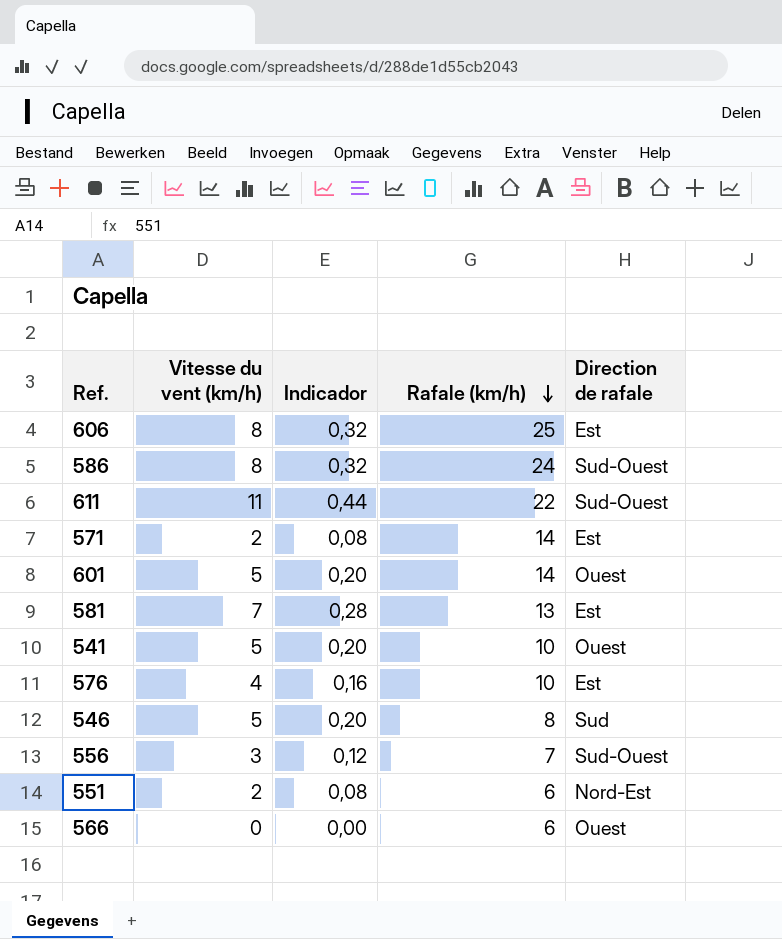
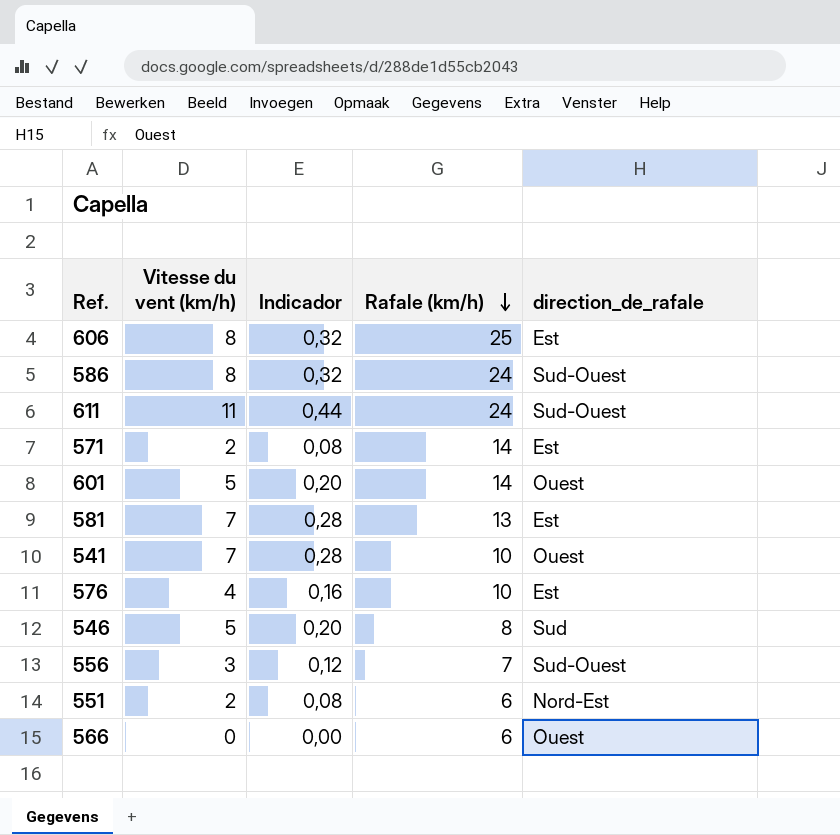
column name: Direction de rafale -> direction_de_rafale
611 | Rafale (km/h): 22 -> 24
541 | Vitesse du vent (km/h): 5 -> 7
541 | Indicador: 0,20 -> 0,28

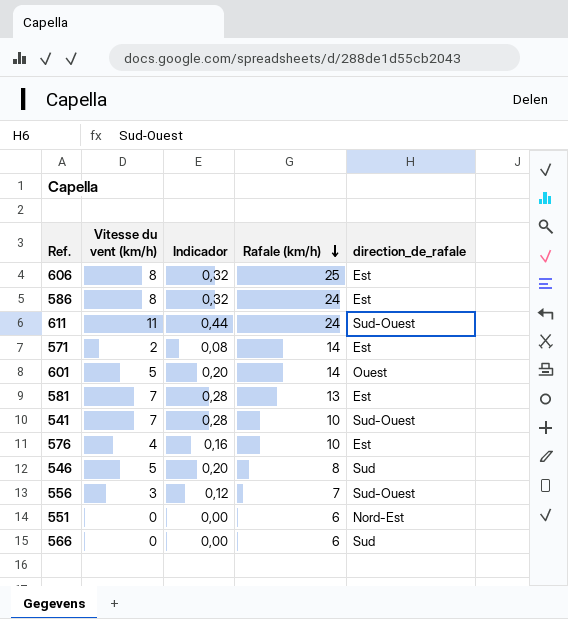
586 | direction_de_rafale: Sud-Ouest -> Est
541 | direction_de_rafale: Ouest -> Sud-Ouest
551 | Vitesse du vent (km/h): 2 -> 0
551 | Indicador: 0,08 -> 0,00
566 | direction_de_rafale: Ouest -> Sud

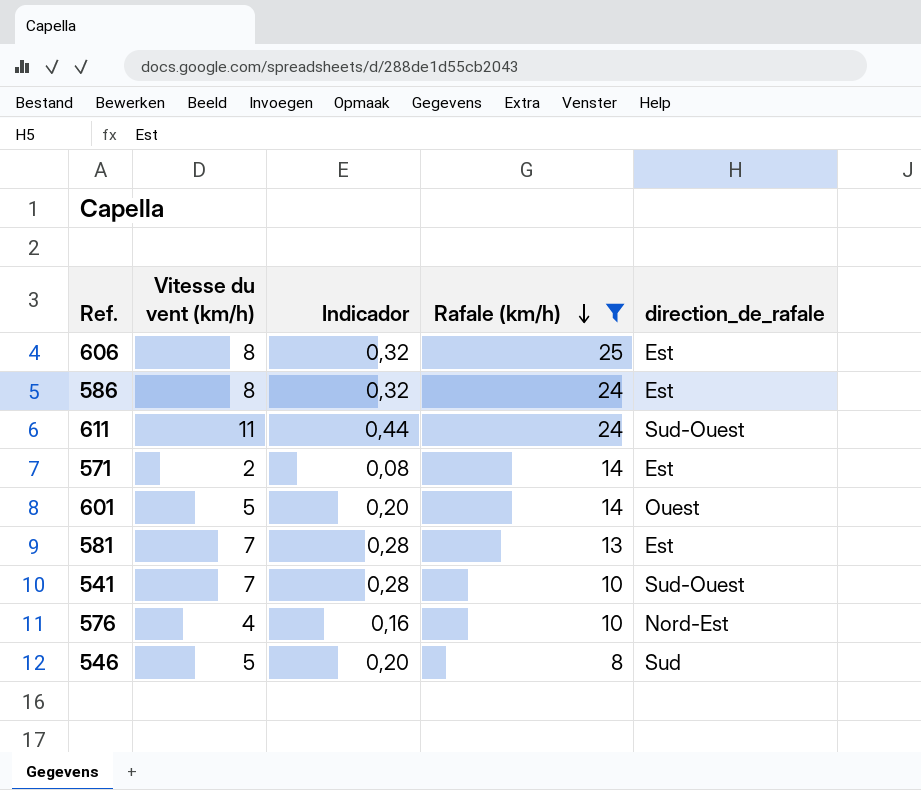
filter: none -> Rafale (km/h) >= 8
576 | direction_de_rafale: Est -> Nord-Est

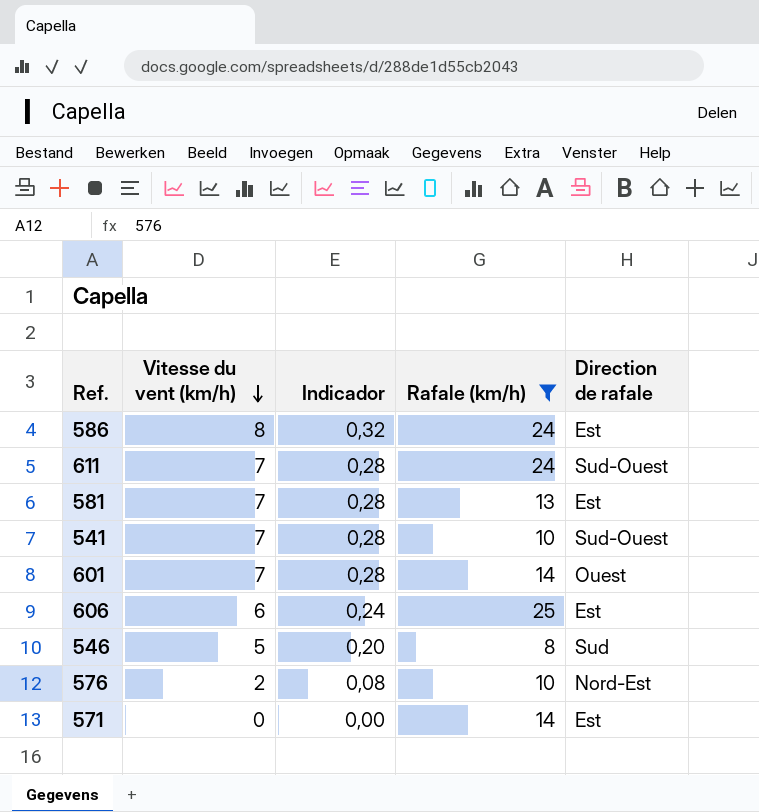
row order: Rafale (km/h) descending -> Vitesse du vent (km/h) descending
column name: direction_de_rafale -> Direction de rafale
611 | Vitesse du vent (km/h): 11 -> 7
611 | Indicador: 0,44 -> 0,28
601 | Vitesse du vent (km/h): 5 -> 7
601 | Indicador: 0,20 -> 0,28
606 | Vitesse du vent (km/h): 8 -> 6
606 | Indicador: 0,32 -> 0,24
576 | Vitesse du vent (km/h): 4 -> 2
576 | Indicador: 0,16 -> 0,08
571 | Vitesse du vent (km/h): 2 -> 0
571 | Indicador: 0,08 -> 0,00

